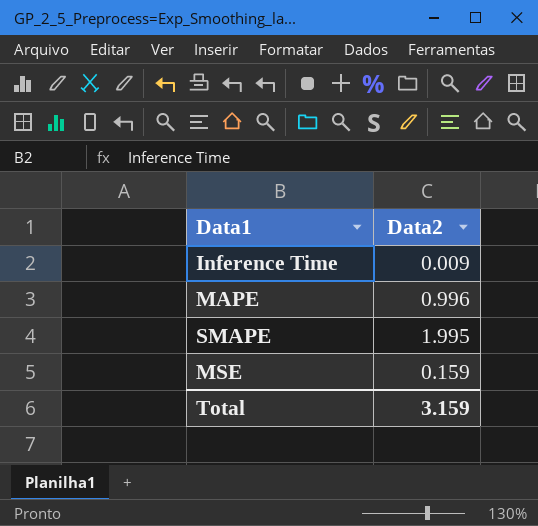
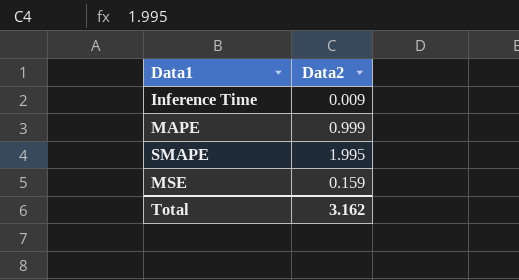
MAPE | Data2: 0.996 -> 0.999
Total | Data2: 3.159 -> 3.162

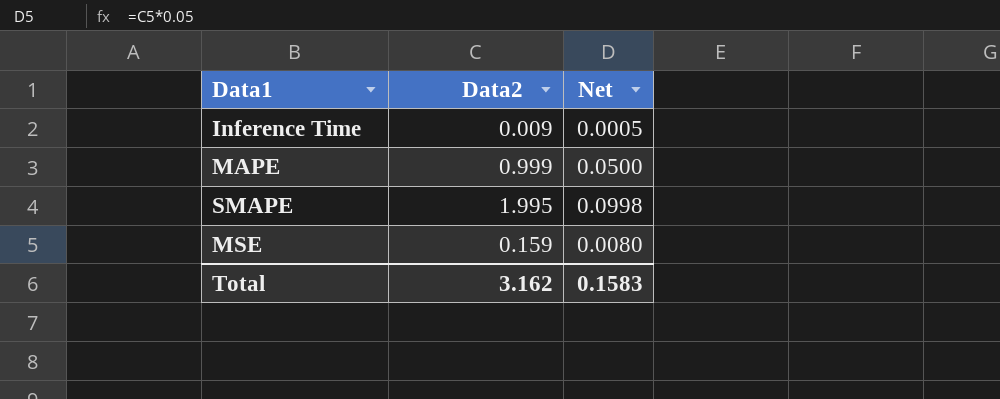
column Net | formula: none -> [Data2] * 0.05

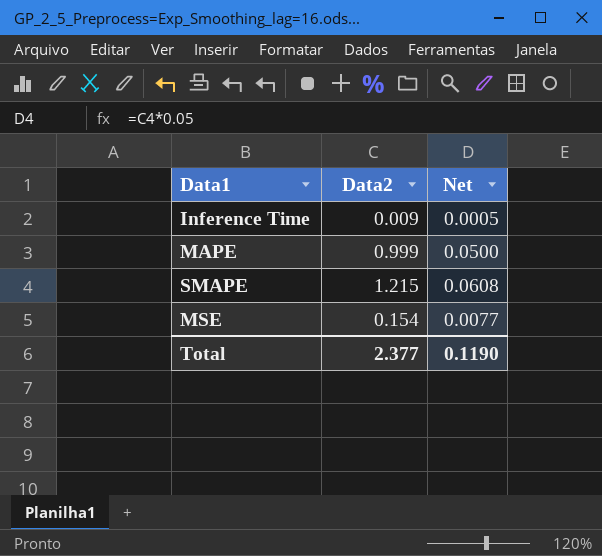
SMAPE | Data2: 1.995 -> 1.215
SMAPE | Net: 0.0998 -> 0.0608
MSE | Data2: 0.159 -> 0.154
MSE | Net: 0.0080 -> 0.0077
Total | Data2: 3.162 -> 2.377
Total | Net: 0.1583 -> 0.1190

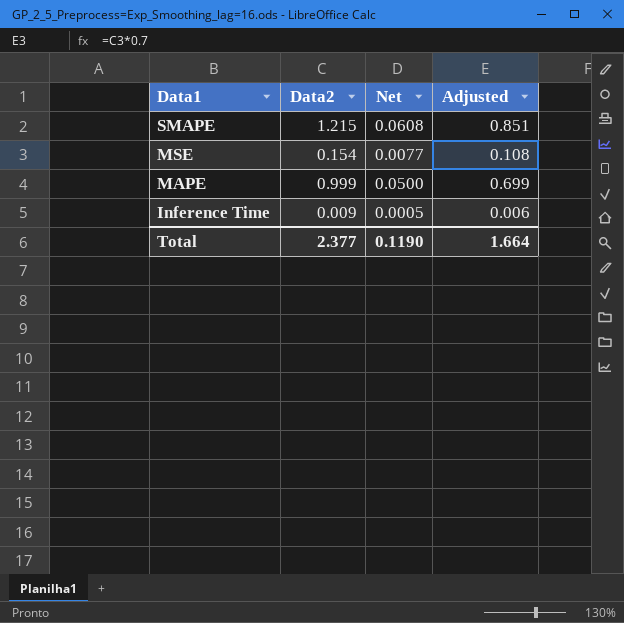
row order: none -> Data1 descending
column Adjusted | formula: none -> [Data2] * 0.7

